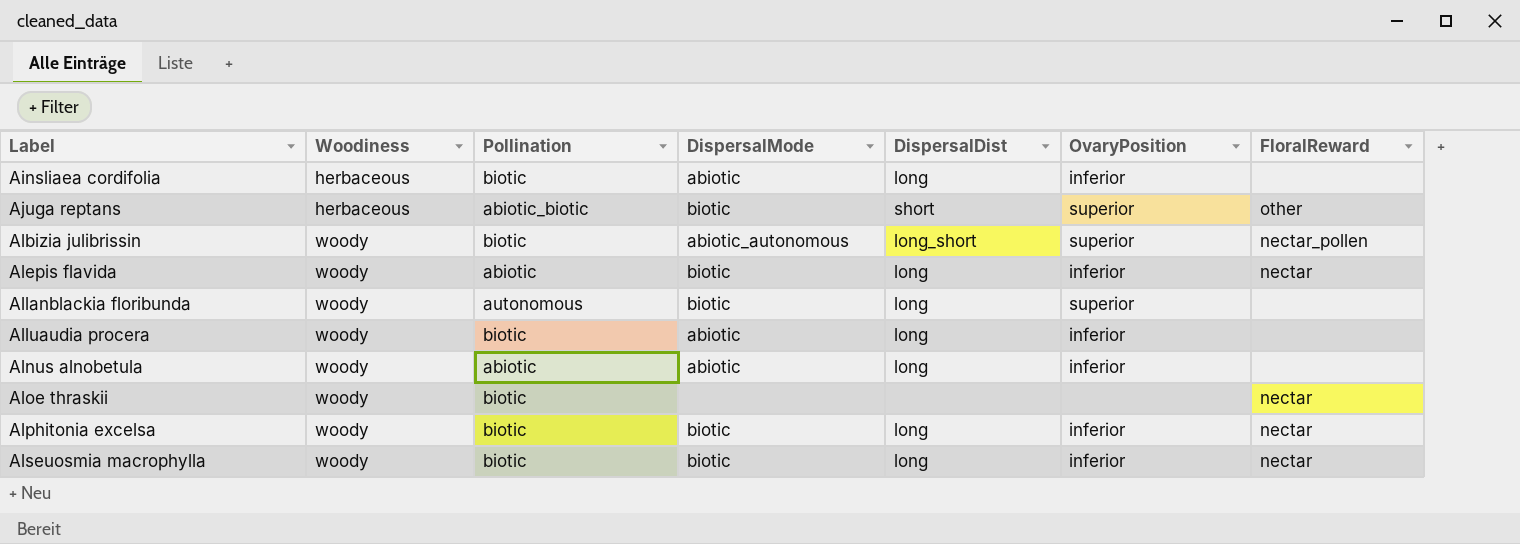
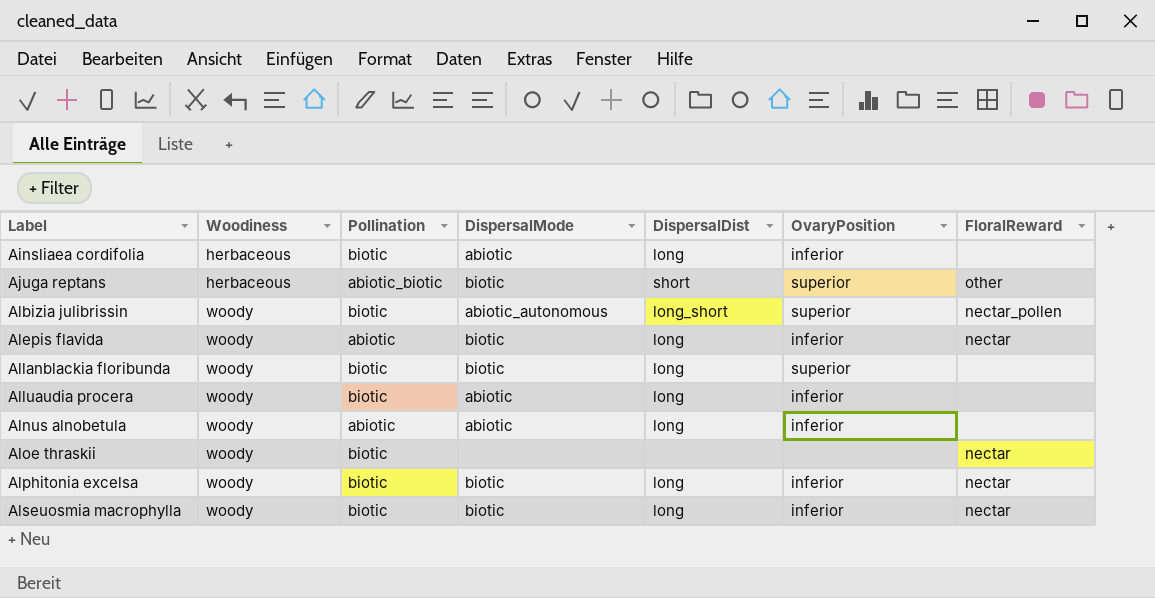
Allanblackia floribunda | Pollination: autonomous -> biotic

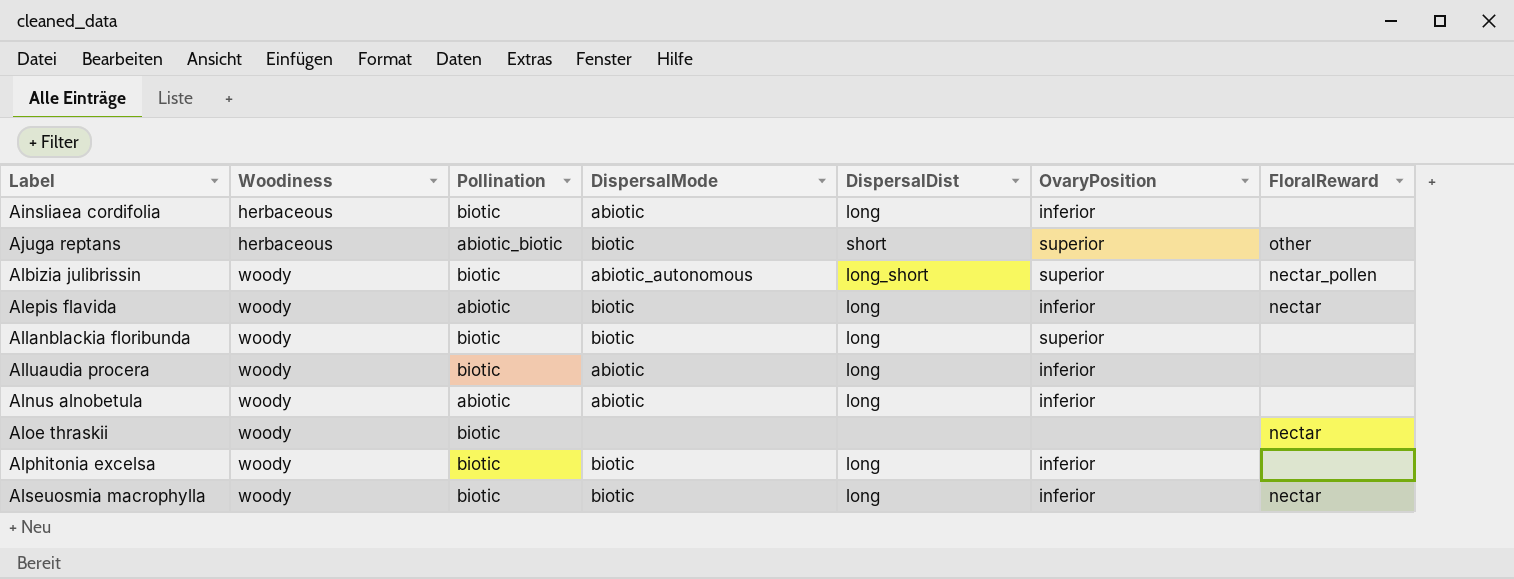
Alphitonia excelsa | FloralReward: nectar -> none

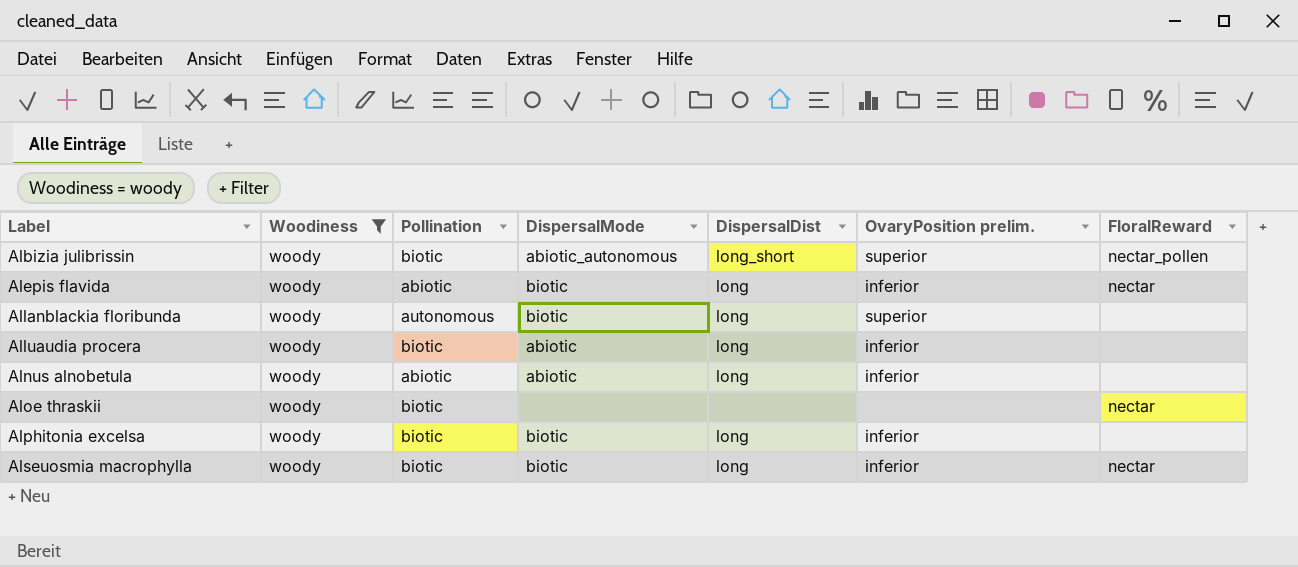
filter: none -> Woodiness = woody
column name: OvaryPosition -> OvaryPosition prelim.
Allanblackia floribunda | Pollination: biotic -> autonomous

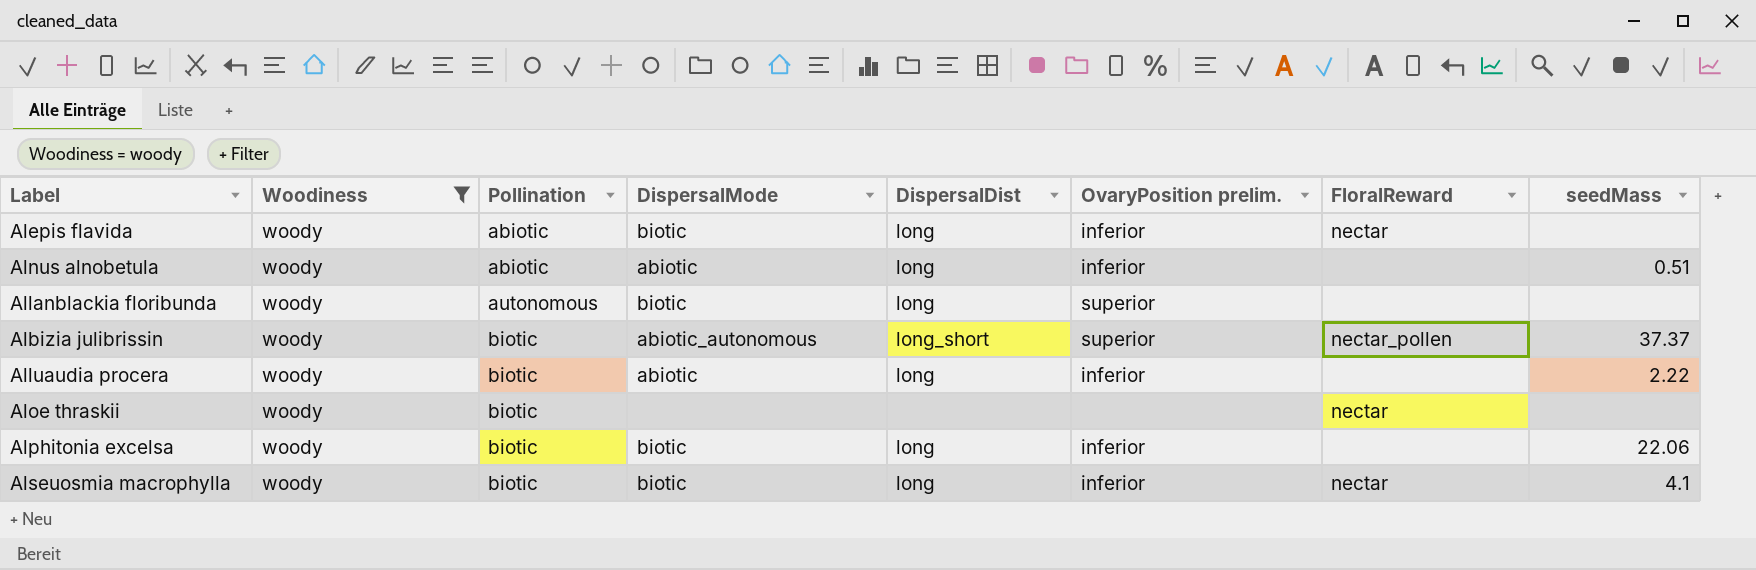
row order: Label ascending -> Pollination ascending
column seedMass | position: none -> 8

